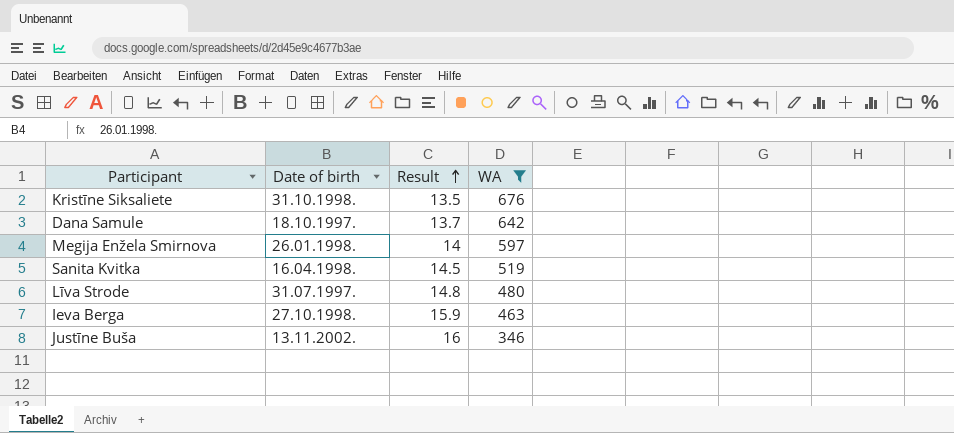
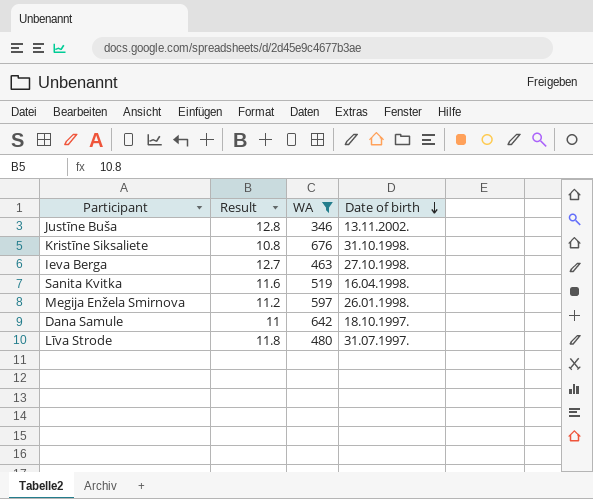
row order: Result ascending -> Date of birth descending
column Date of birth | position: 2 -> 4
Justīne Buša | Result: 16 -> 12.8
Kristīne Siksaliete | Result: 13.5 -> 10.8
Ieva Berga | Result: 15.9 -> 12.7
Sanita Kvitka | Result: 14.5 -> 11.6
Megija Enžela Smirnova | Result: 14 -> 11.2
Dana Samule | Result: 13.7 -> 11
Līva Strode | Result: 14.8 -> 11.8

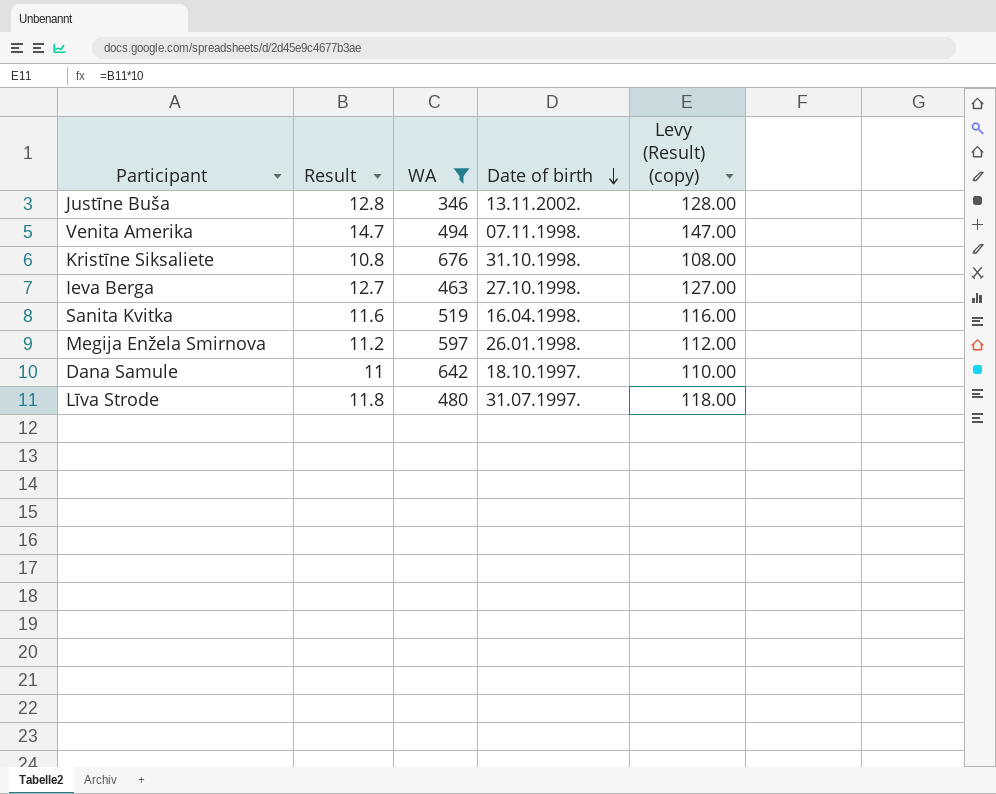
column Levy (Result) (copy) | formula: none -> [Result] * 10
row Venita Amerika: none -> 14.7 | 494 | 07.11.1998. | 147.00

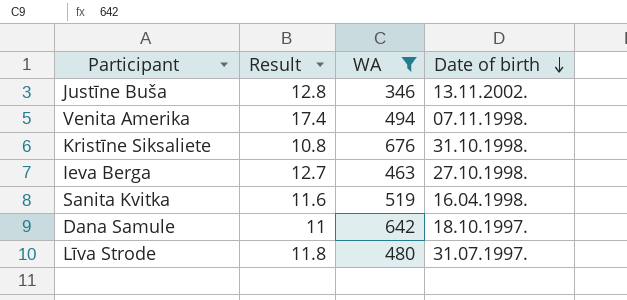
column Levy (Result) (copy) | formula: [Result] * 10 -> none
row Megija Enžela Smirnova: 11.2 | 597 | 26.01.1998. | 112.00 -> none
Venita Amerika | Result: 14.7 -> 17.4

